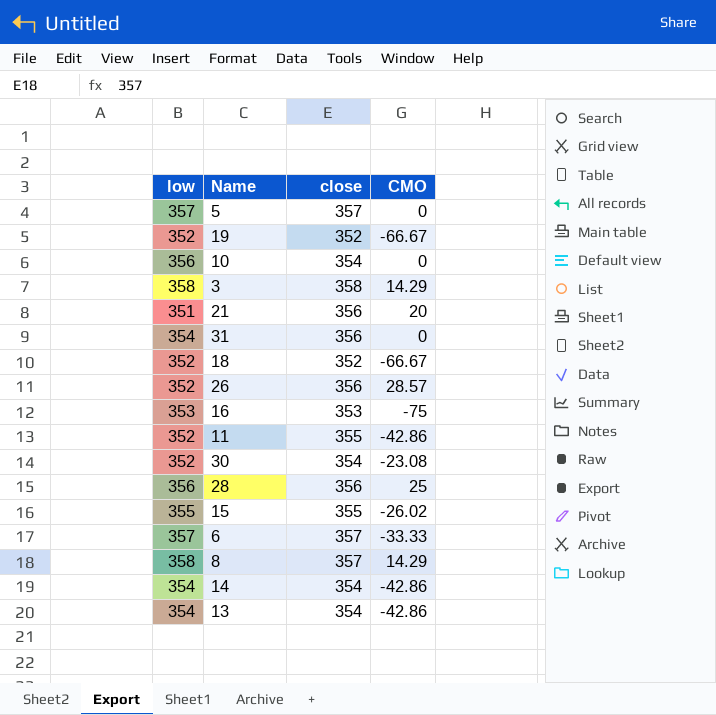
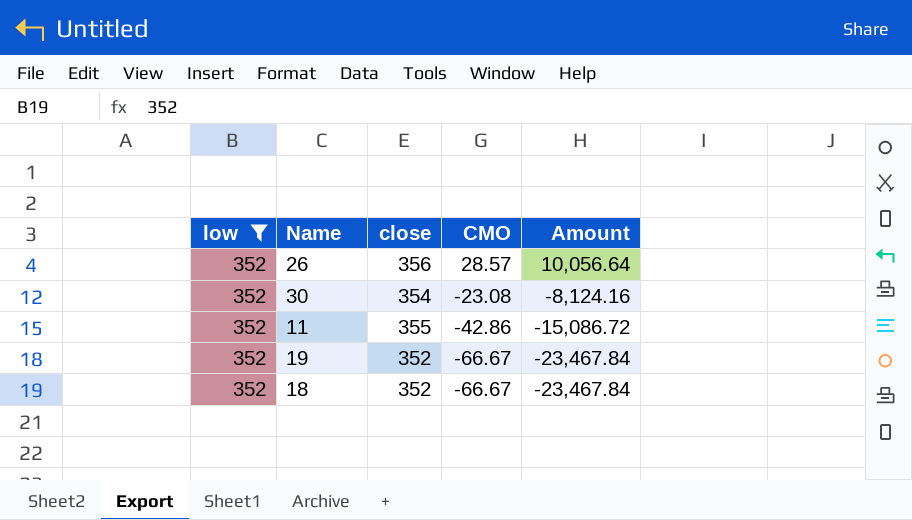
filter: none -> low = 352
row order: none -> CMO descending
column Amount | formula: none -> [low] * [CMO]

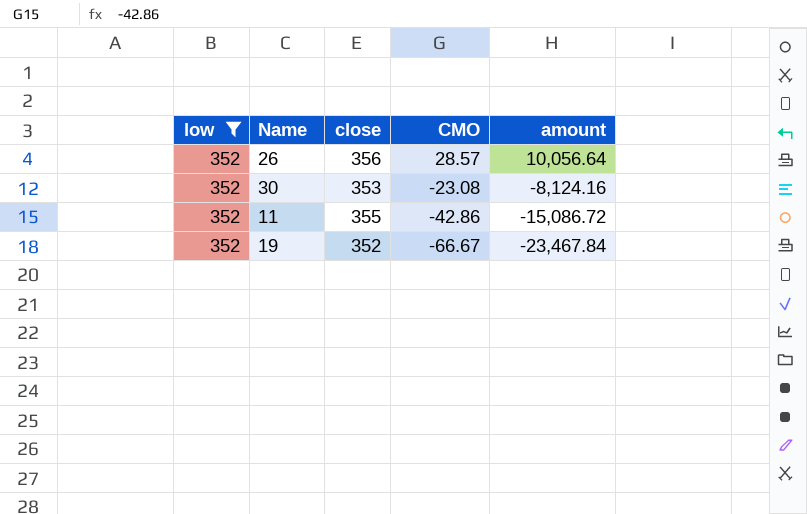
column name: Amount -> amount
row 18: 352 | 352 | -66.67 | -23,467.84 -> none
30 | close: 354 -> 353

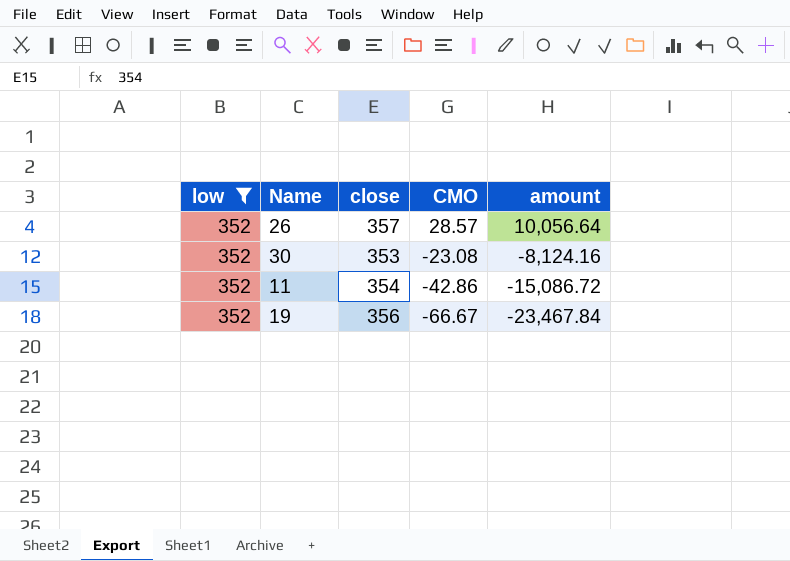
26 | close: 356 -> 357
11 | close: 355 -> 354
19 | close: 352 -> 356

